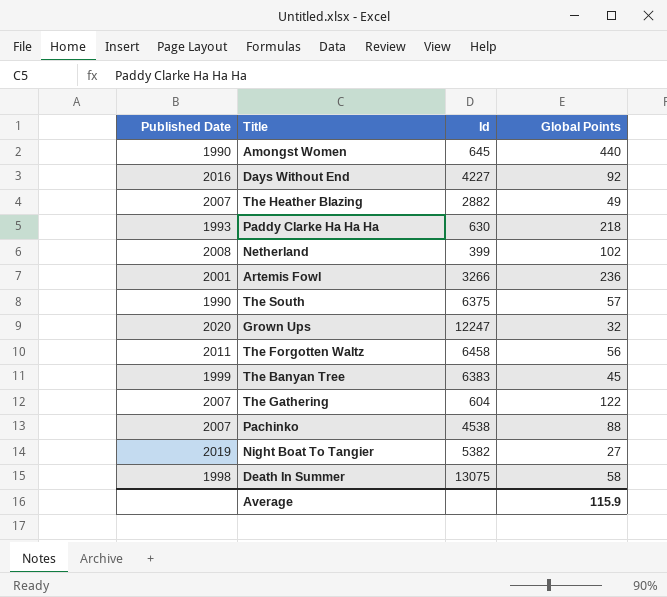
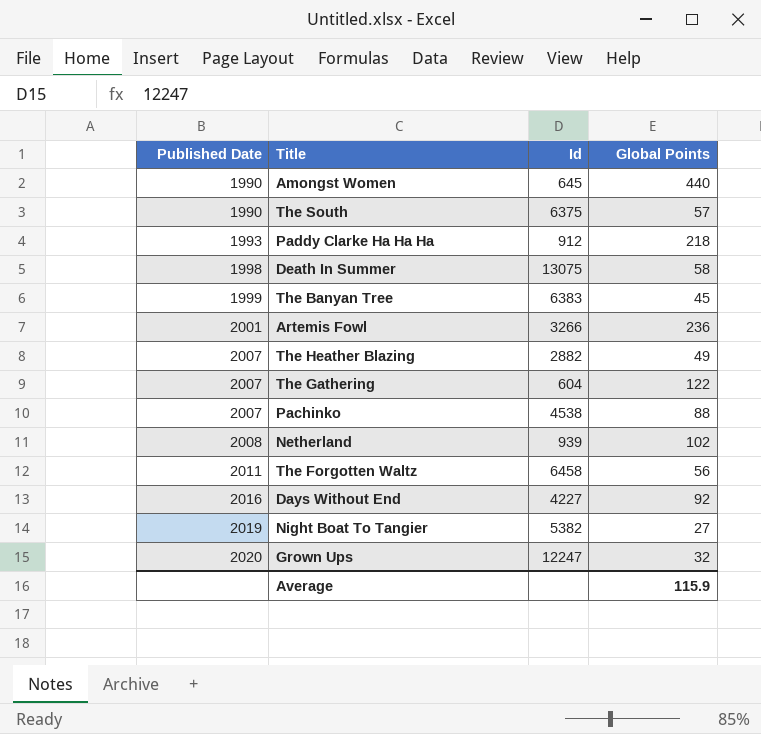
row order: none -> Published Date ascending
Paddy Clarke Ha Ha Ha | Id: 630 -> 912
Netherland | Id: 399 -> 939

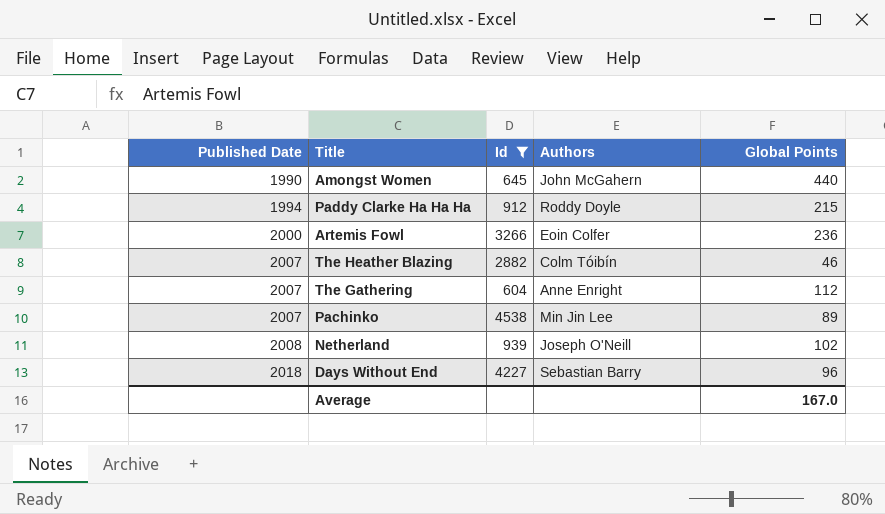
filter: none -> Id <= 4538
column Authors | position: none -> 4
Paddy Clarke Ha Ha Ha | Published Date: 1993 -> 1994
Paddy Clarke Ha Ha Ha | Global Points: 218 -> 215
Artemis Fowl | Published Date: 2001 -> 2000
The Heather Blazing | Global Points: 49 -> 46
The Gathering | Global Points: 122 -> 112
Pachinko | Global Points: 88 -> 89
Days Without End | Published Date: 2016 -> 2018
Days Without End | Global Points: 92 -> 96
Average | Global Points: 115.9 -> 167.0

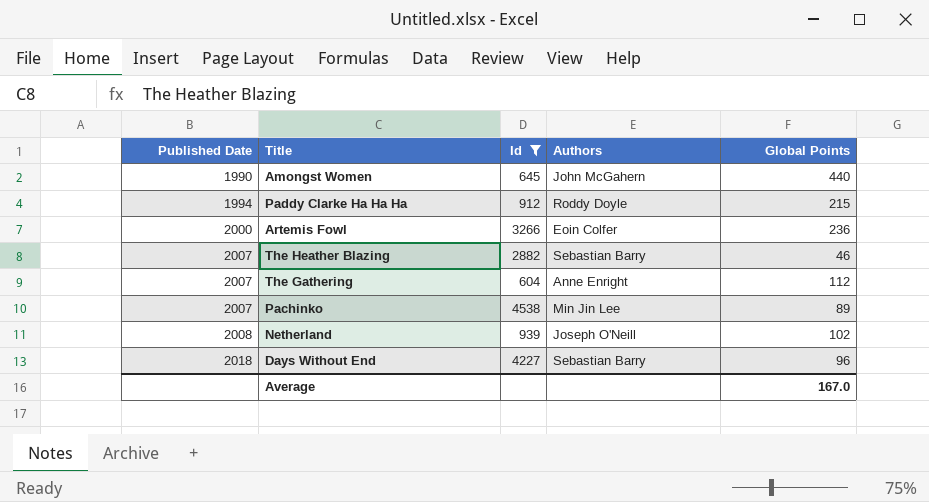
The Heather Blazing | Authors: Colm Tóibín -> Sebastian Barry

